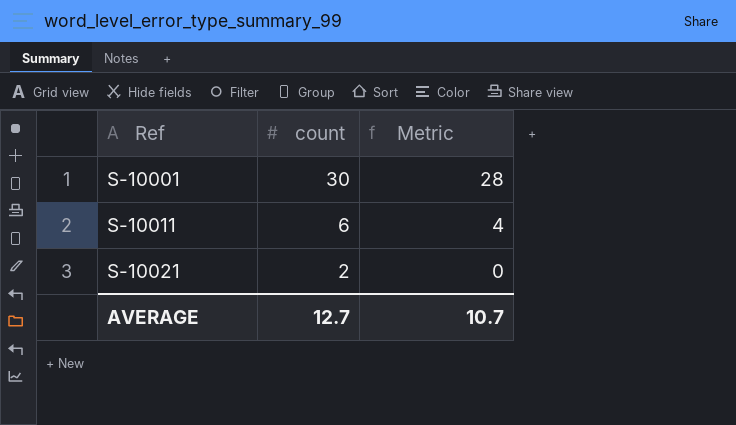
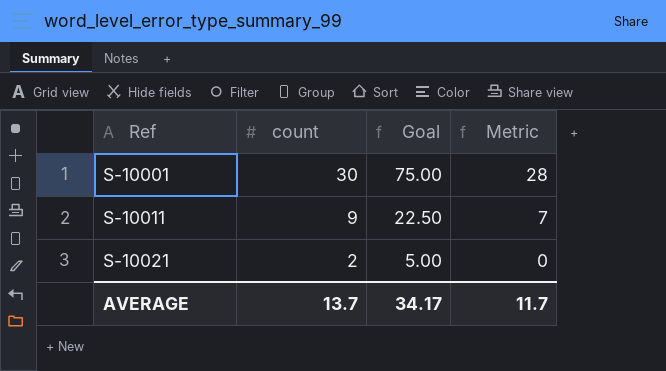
column Goal | formula: none -> [count] * 2.5
S-10011 | count: 6 -> 9
S-10011 | Metric: 4 -> 7
AVERAGE | count: 12.7 -> 13.7
AVERAGE | Metric: 10.7 -> 11.7

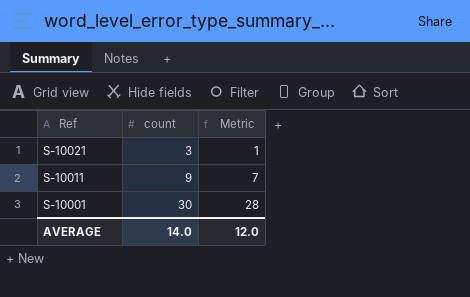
row order: Ref ascending -> Ref descending
column Goal | formula: [count] * 2.5 -> none
S-10021 | count: 2 -> 3
S-10021 | Metric: 0 -> 1
AVERAGE | count: 13.7 -> 14.0
AVERAGE | Metric: 11.7 -> 12.0

